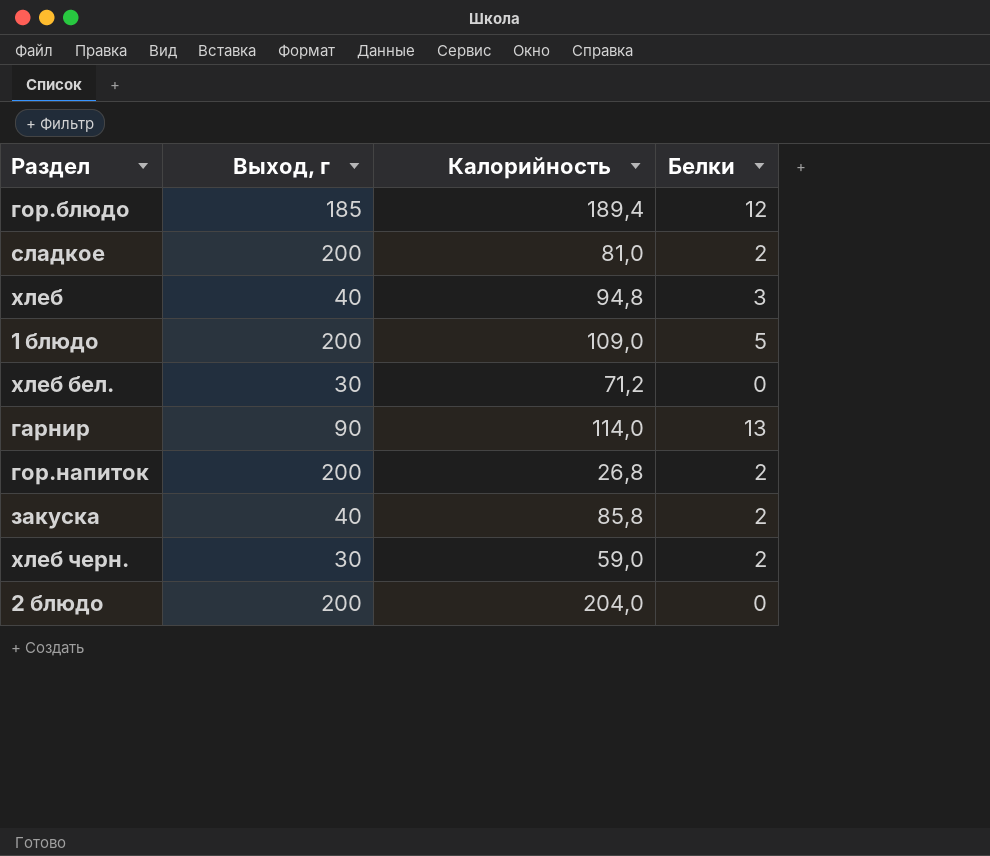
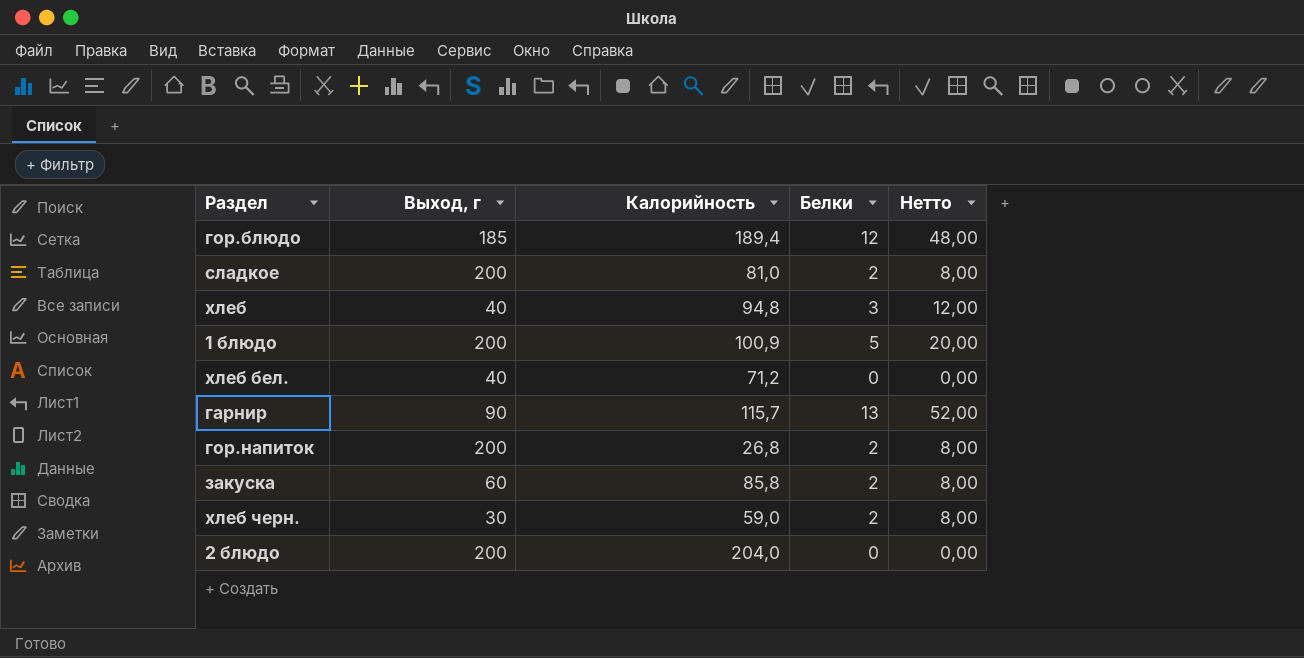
column Нетто | formula: none -> [Белки] * 4
1 блюдо | Калорийность: 109,0 -> 100,9
хлеб бел. | Выход, г: 30 -> 40
гарнир | Калорийность: 114,0 -> 115,7
закуска | Выход, г: 40 -> 60

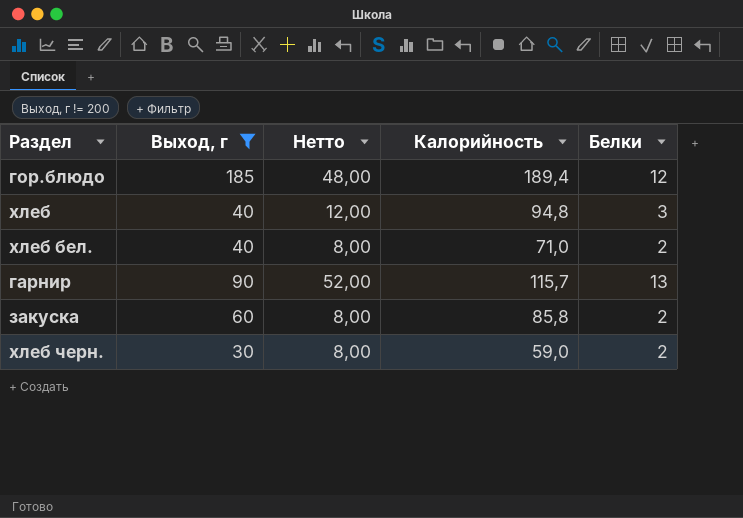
filter: none -> Выход, г != 200
column Нетто | position: 5 -> 3
хлеб бел. | Нетто: 0,00 -> 8,00
хлеб бел. | Калорийность: 71,2 -> 71,0
хлеб бел. | Белки: 0 -> 2

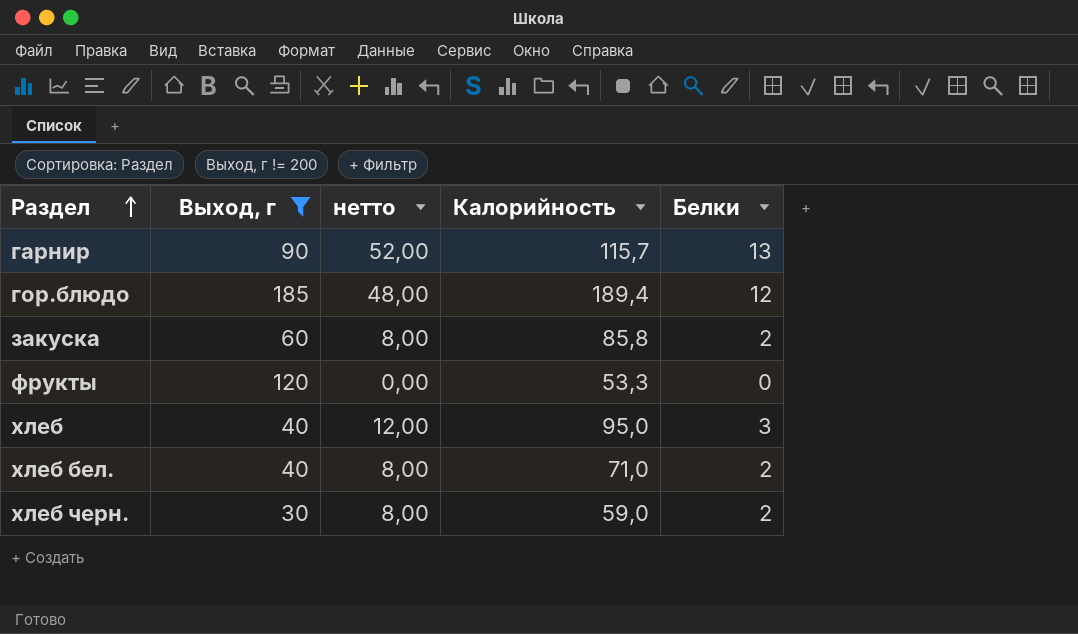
row order: none -> Раздел ascending
column name: Нетто -> нетто
row фрукты: none -> 120 | 0,00 | 53,3 | 0
хлеб | Калорийность: 94,8 -> 95,0

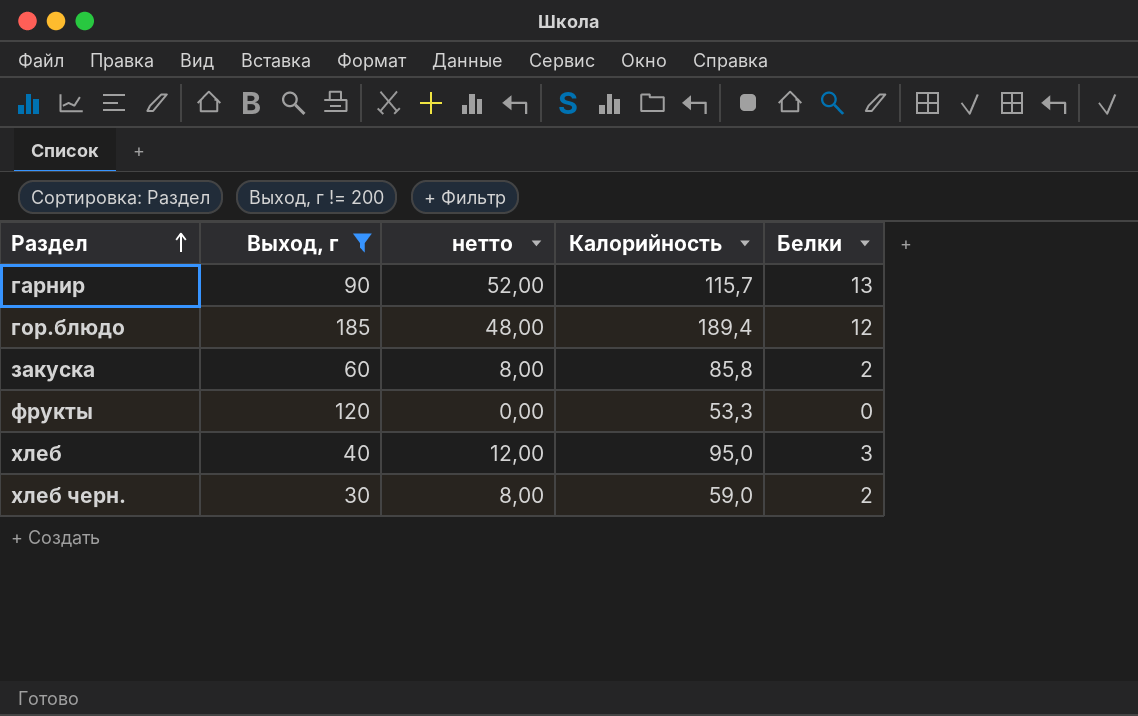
row хлеб бел.: 40 | 8,00 | 71,0 | 2 -> none

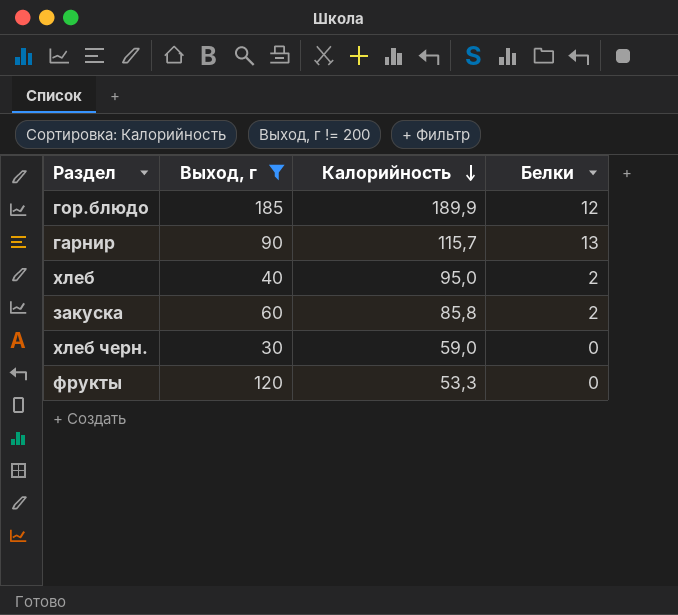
row order: Раздел ascending -> Калорийность descending
column нетто | formula: [Белки] * 4 -> none
гор.блюдо | Калорийность: 189,4 -> 189,9
хлеб | Белки: 3 -> 2
хлеб черн. | Белки: 2 -> 0

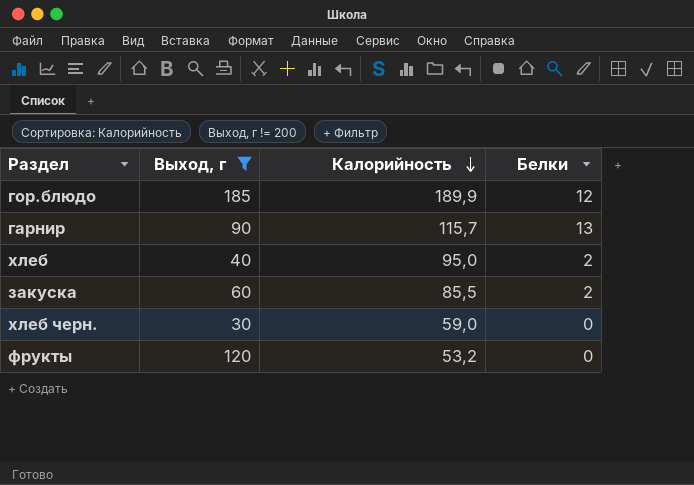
закуска | Калорийность: 85,8 -> 85,5
фрукты | Калорийность: 53,3 -> 53,2

